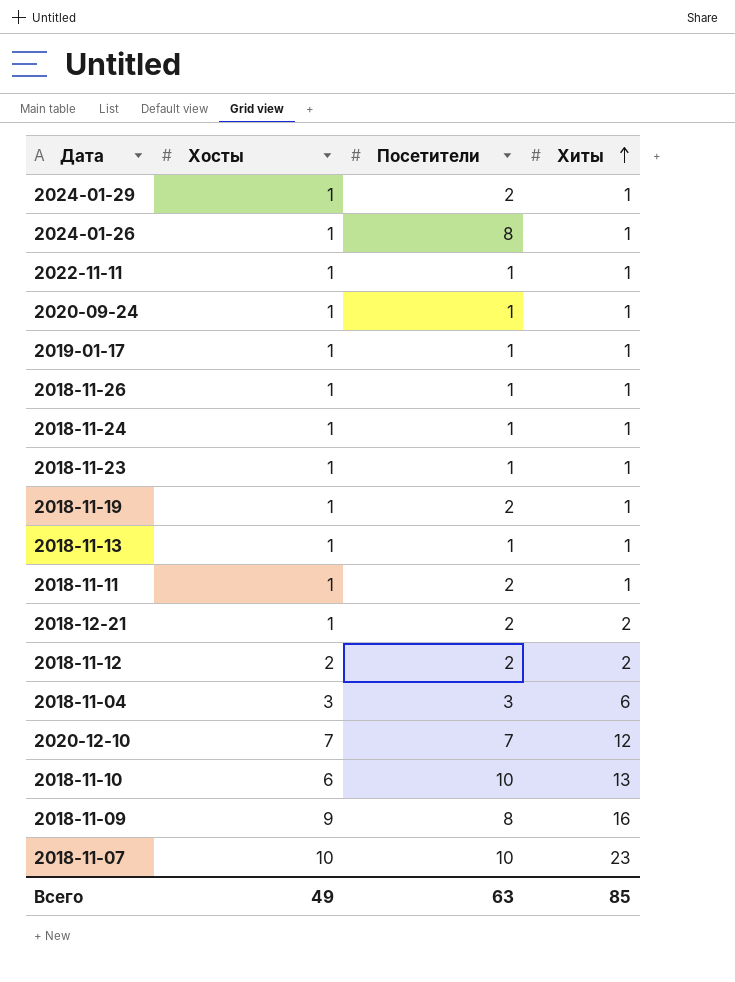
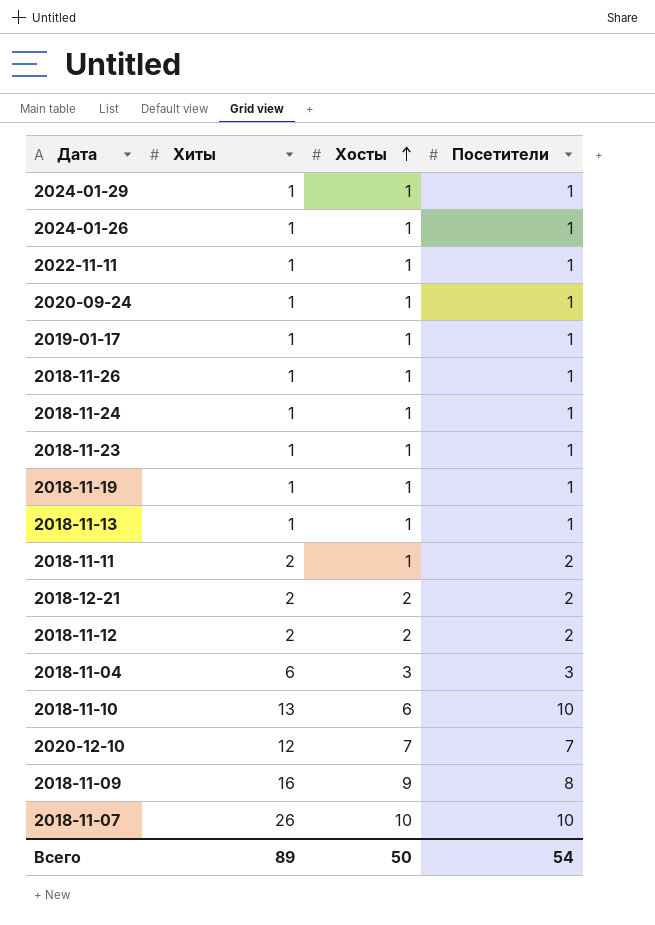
row order: Хиты ascending -> Хосты ascending
column Хиты | position: 4 -> 2
2024-01-29 | Посетители: 2 -> 1
2024-01-26 | Посетители: 8 -> 1
2018-11-19 | Посетители: 2 -> 1
2018-11-11 | Хиты: 1 -> 2
2018-12-21 | Хосты: 1 -> 2
2018-11-07 | Хиты: 23 -> 26
Всего | Хиты: 85 -> 89
Всего | Хосты: 49 -> 50
Всего | Посетители: 63 -> 54

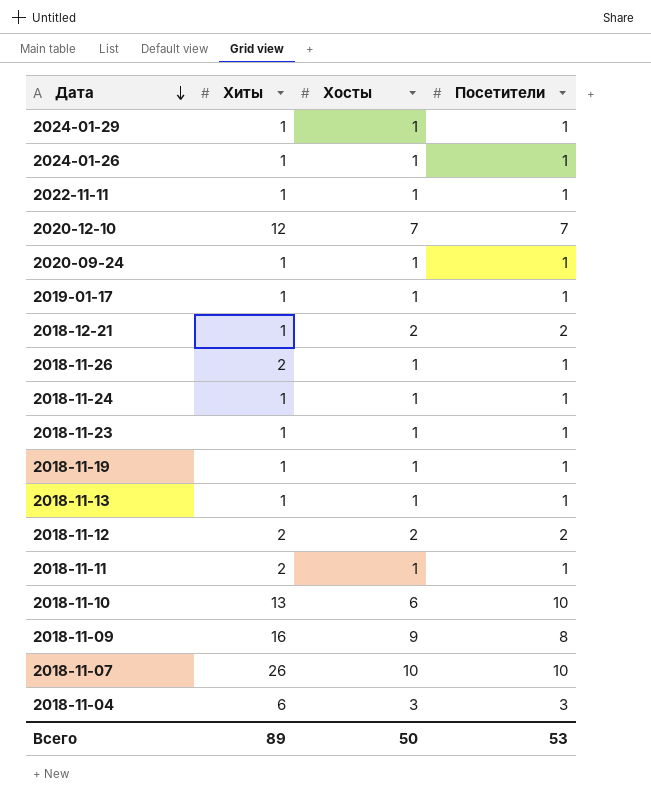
row order: Хосты ascending -> Дата descending
2018-12-21 | Хиты: 2 -> 1
2018-11-26 | Хиты: 1 -> 2
2018-11-11 | Посетители: 2 -> 1
Всего | Посетители: 54 -> 53

